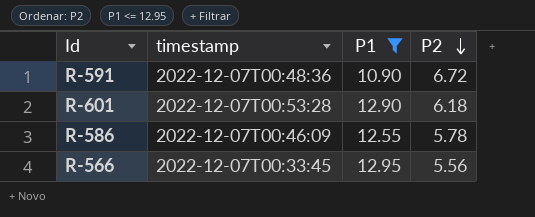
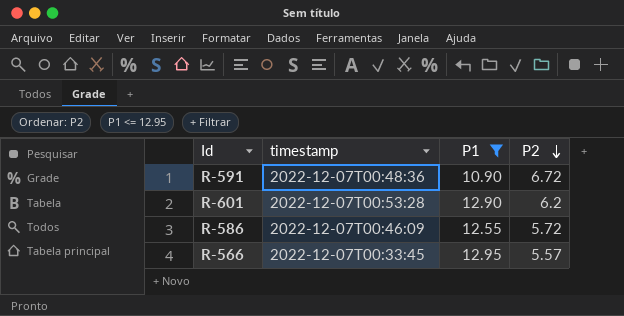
R-601 | P2: 6.18 -> 6.2
R-586 | P2: 5.78 -> 5.72
R-566 | P2: 5.56 -> 5.57

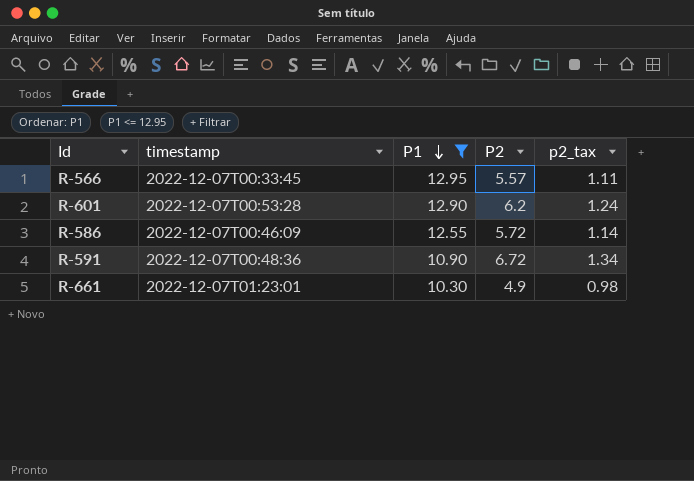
row order: P2 descending -> P1 descending
column p2_tax | formula: none -> [P2] * 0.2
row R-661: none -> 2022-12-07T01:23:01 | 10.30 | 4.9 | 0.98

